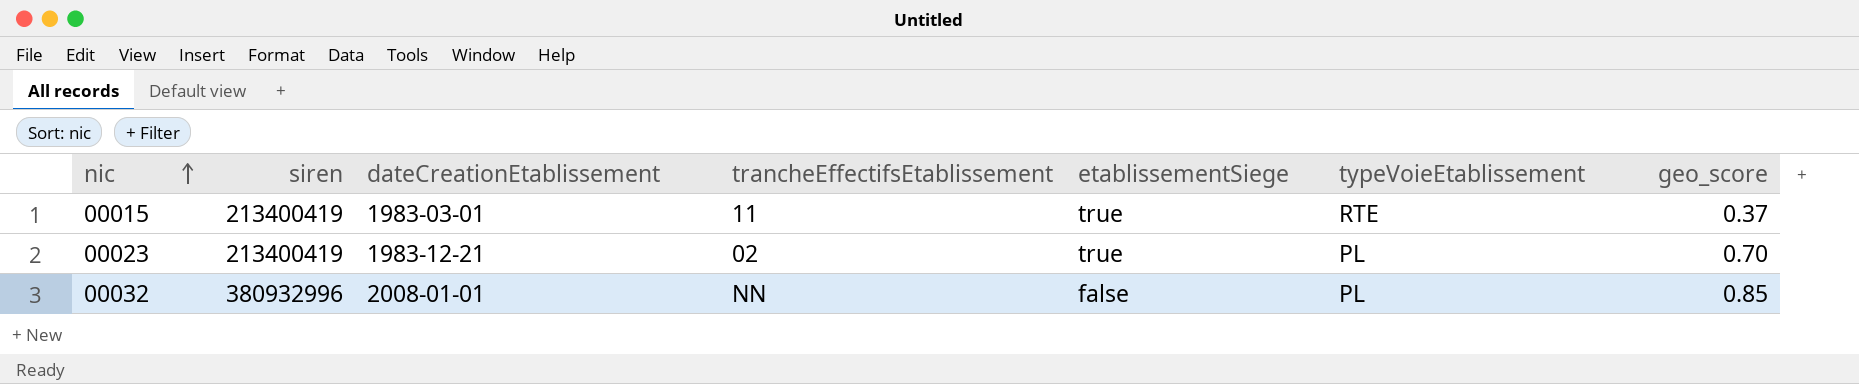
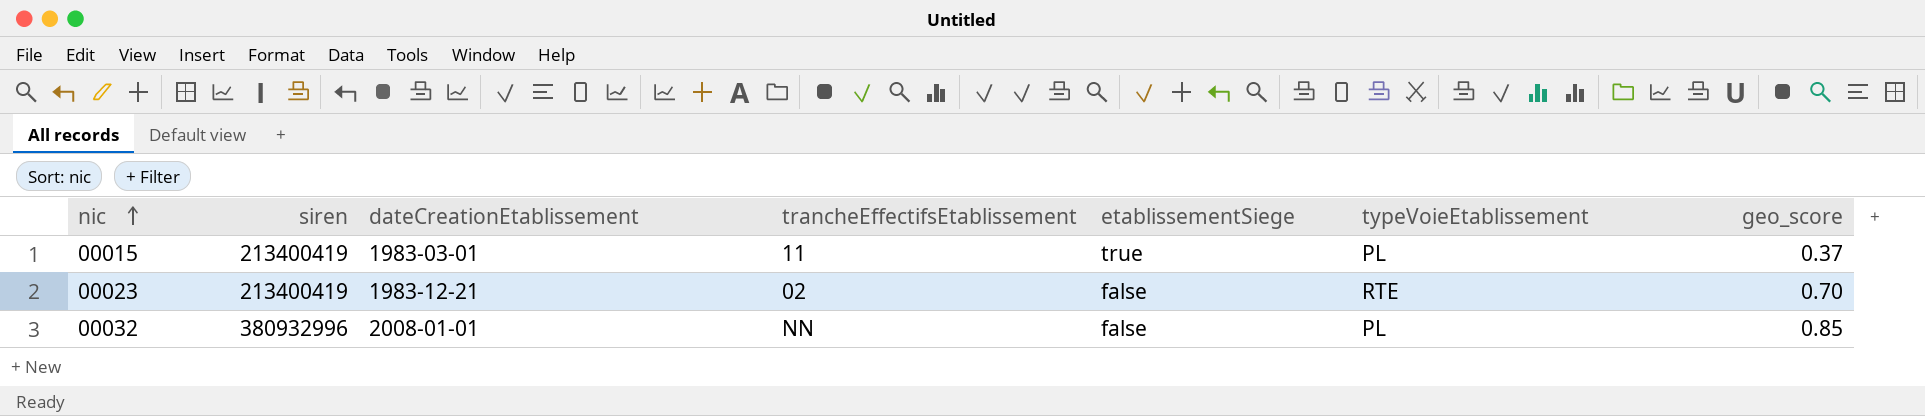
00015 | typeVoieEtablissement: RTE -> PL
00023 | etablissementSiege: true -> false
00023 | typeVoieEtablissement: PL -> RTE

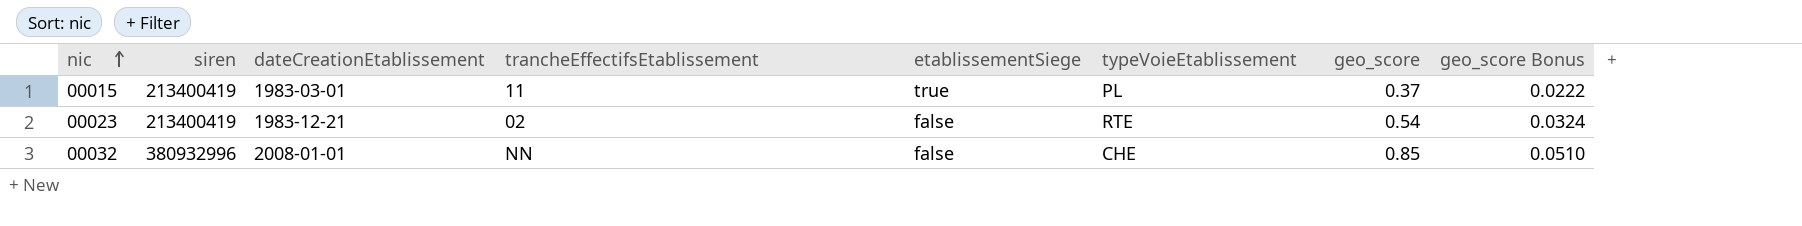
column geo_score Bonus | formula: none -> [geo_score] * 0.06
00023 | geo_score: 0.70 -> 0.54
00032 | typeVoieEtablissement: PL -> CHE

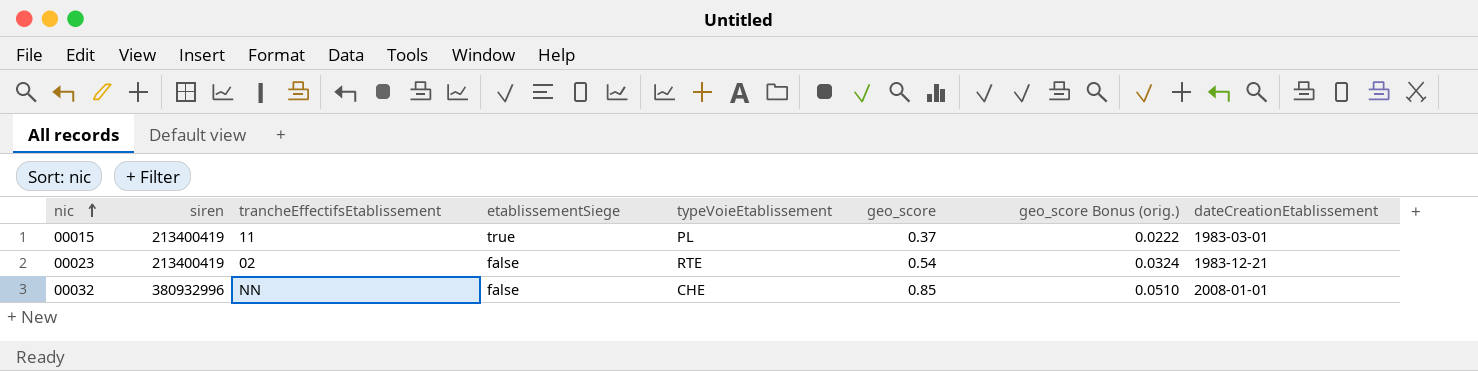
column name: geo_score Bonus -> geo_score Bonus (orig.)
column dateCreationEtablissement | position: 3 -> 8

